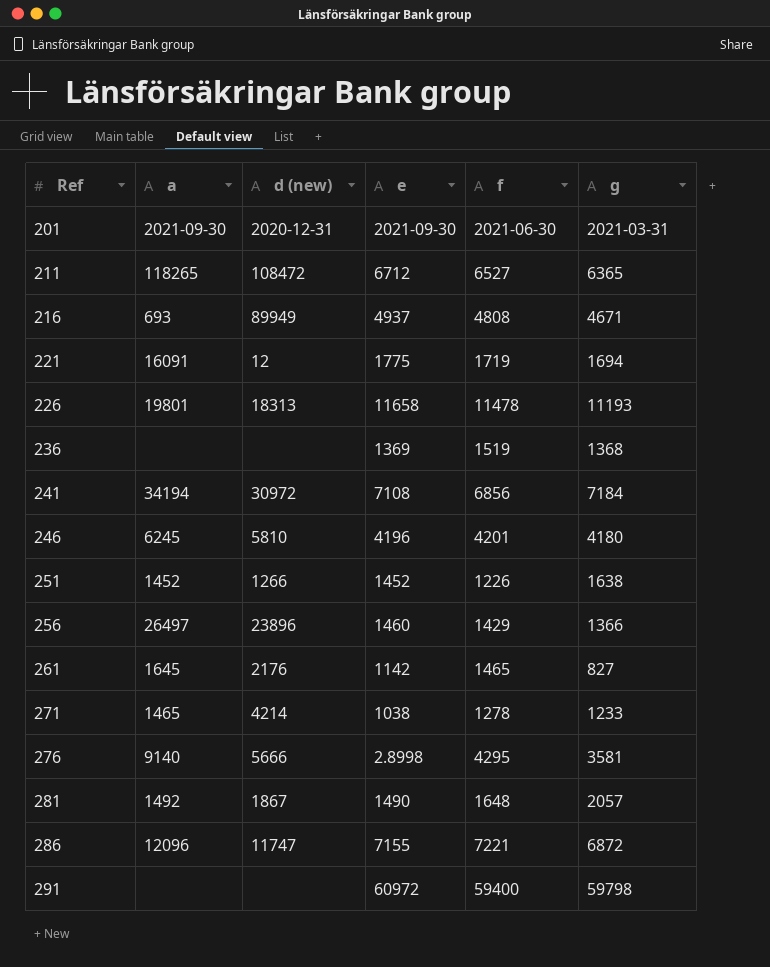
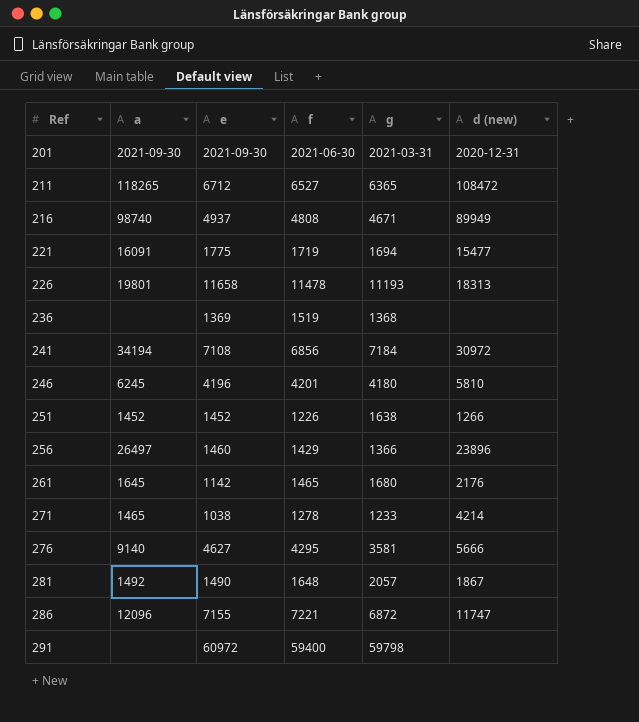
column d (new) | position: 3 -> 6
216 | a: 693 -> 98740
221 | d (new): 12 -> 15477
261 | g: 827 -> 1680
276 | e: 2.8998 -> 4627

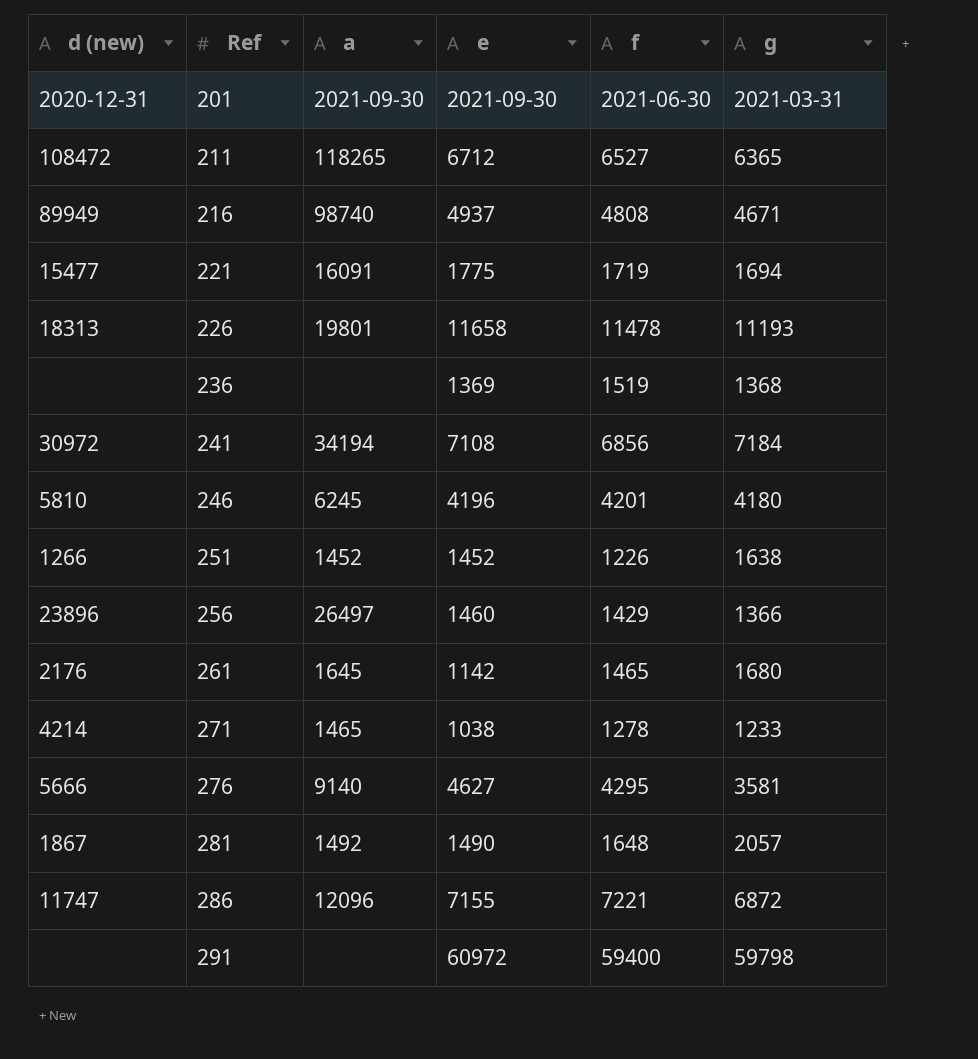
column d (new) | position: 6 -> 1

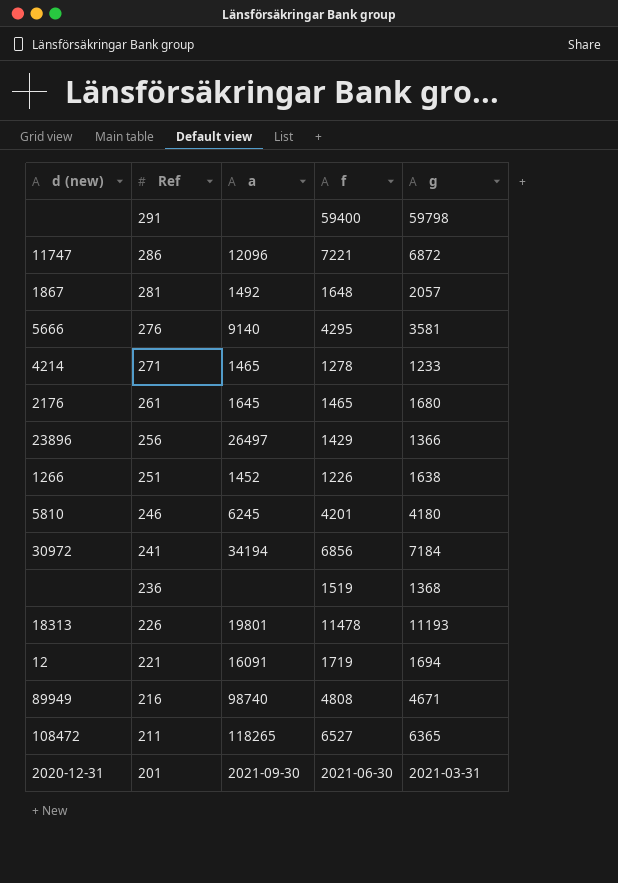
row order: Ref ascending -> Ref descending
column e | position: 4 -> none
221 | d (new): 15477 -> 12

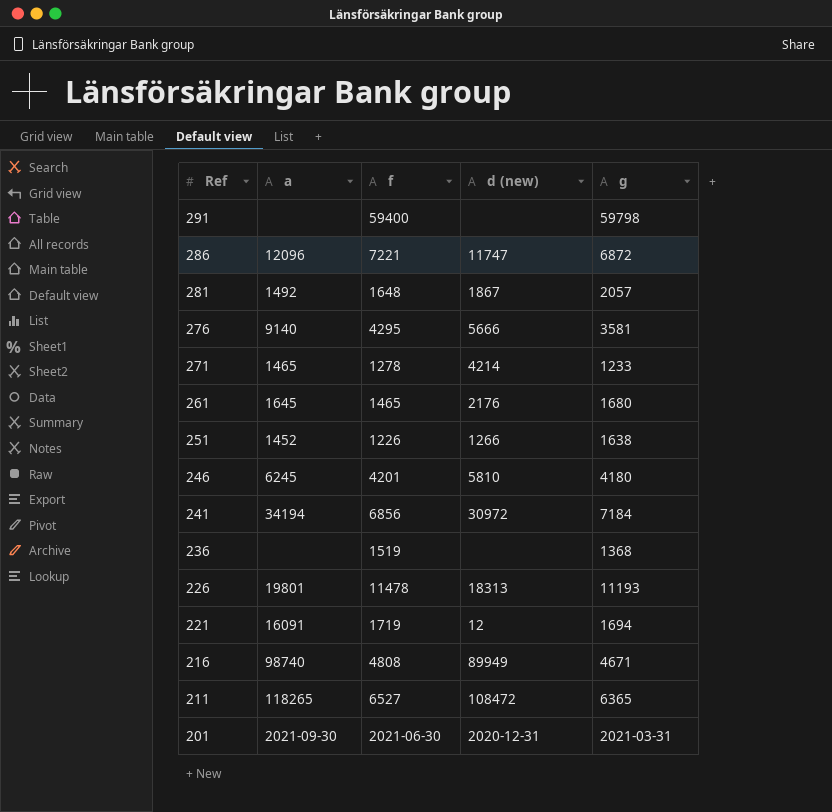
column d (new) | position: 1 -> 4
row 256: 23896 | 26497 | 1429 | 1366 -> none

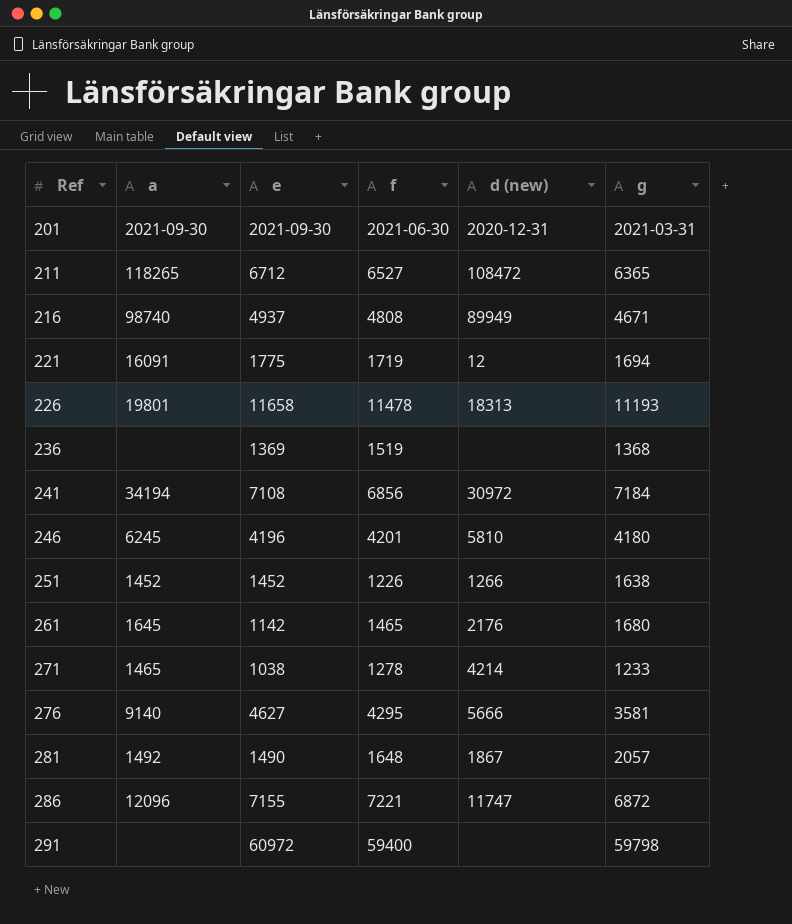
row order: Ref descending -> Ref ascending
column e | position: none -> 3

